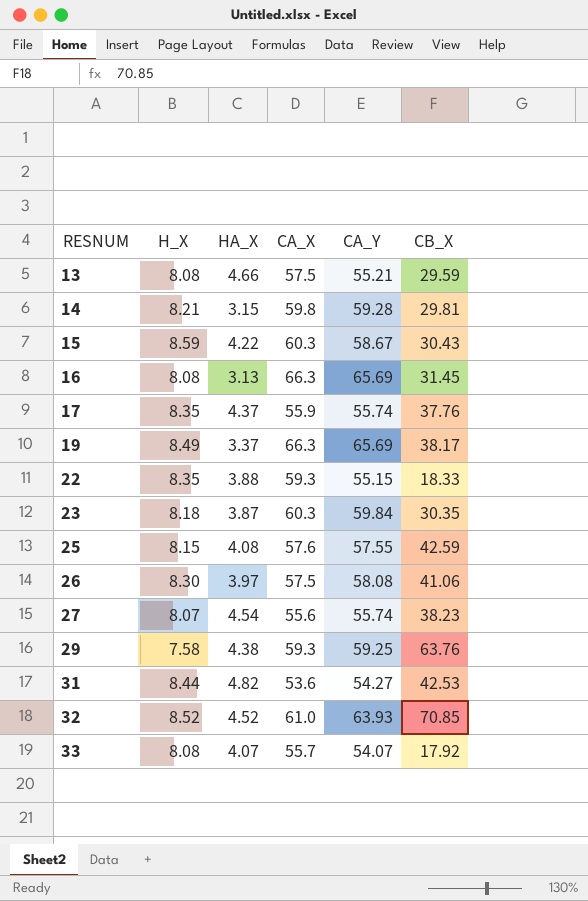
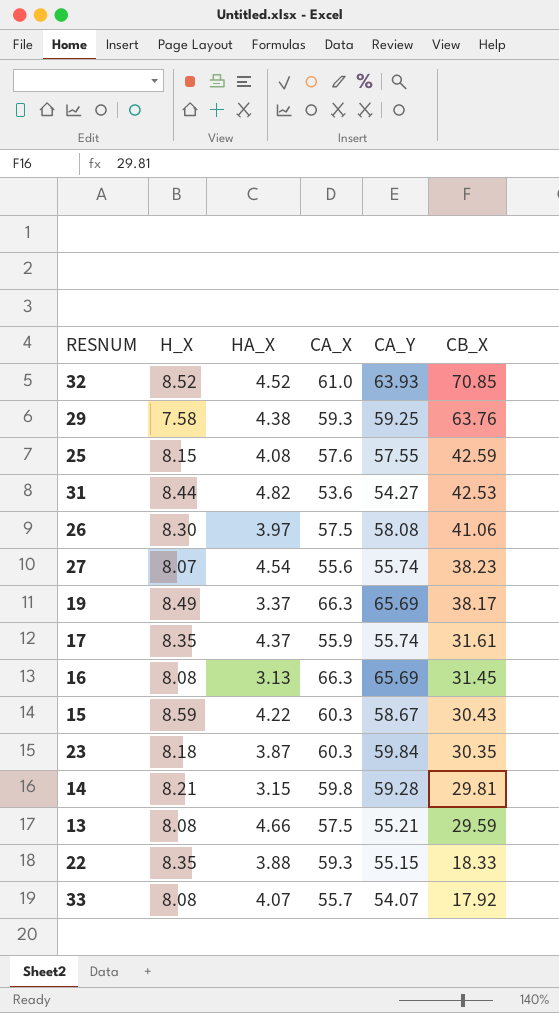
row order: RESNUM ascending -> CB_X descending
17 | CB_X: 37.76 -> 31.61

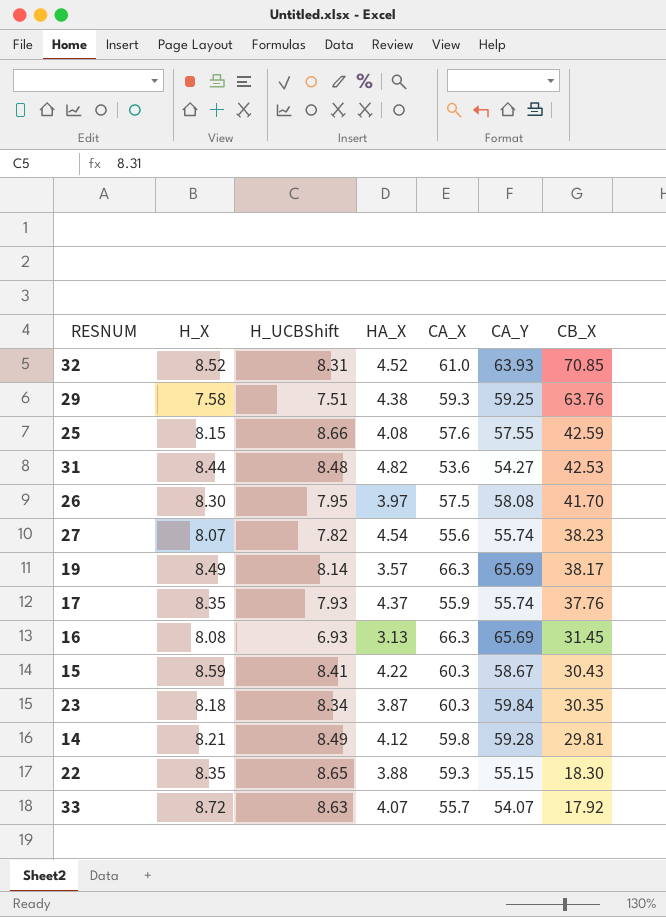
column H_UCBShift | position: none -> 3
row 13: 8.08 | 4.66 | 57.5 | 55.21 | 29.59 -> none
26 | CB_X: 41.06 -> 41.70
19 | HA_X: 3.37 -> 3.57
17 | CB_X: 31.61 -> 37.76
14 | HA_X: 3.15 -> 4.12
22 | CB_X: 18.33 -> 18.30
33 | H_X: 8.08 -> 8.72

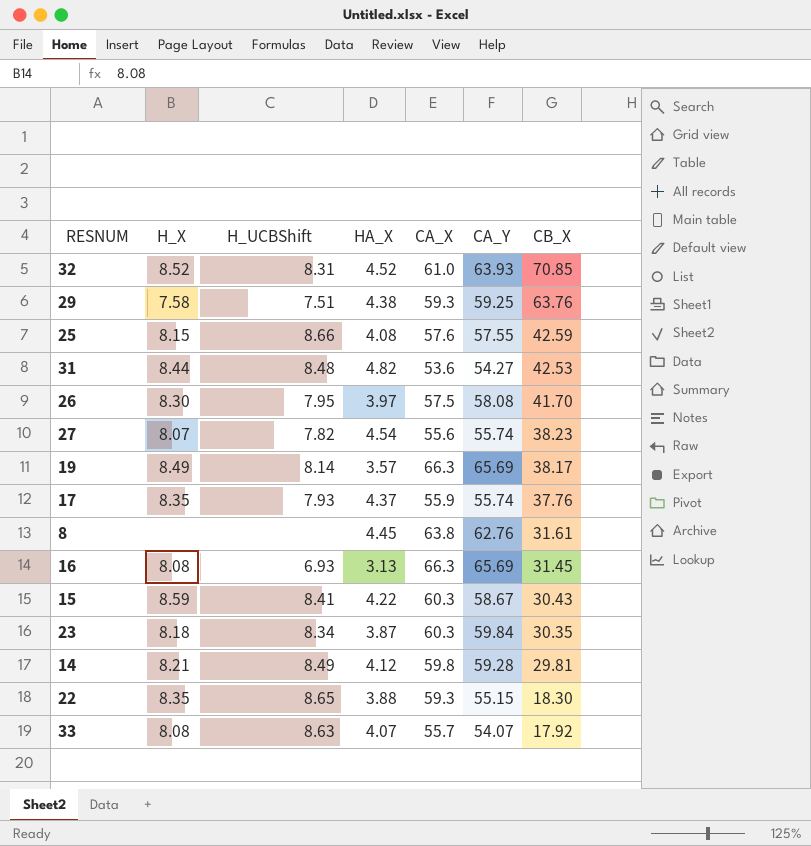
row 8: none -> none | none | 4.45 | 63.8 | 62.76 | 31.61
33 | H_X: 8.72 -> 8.08

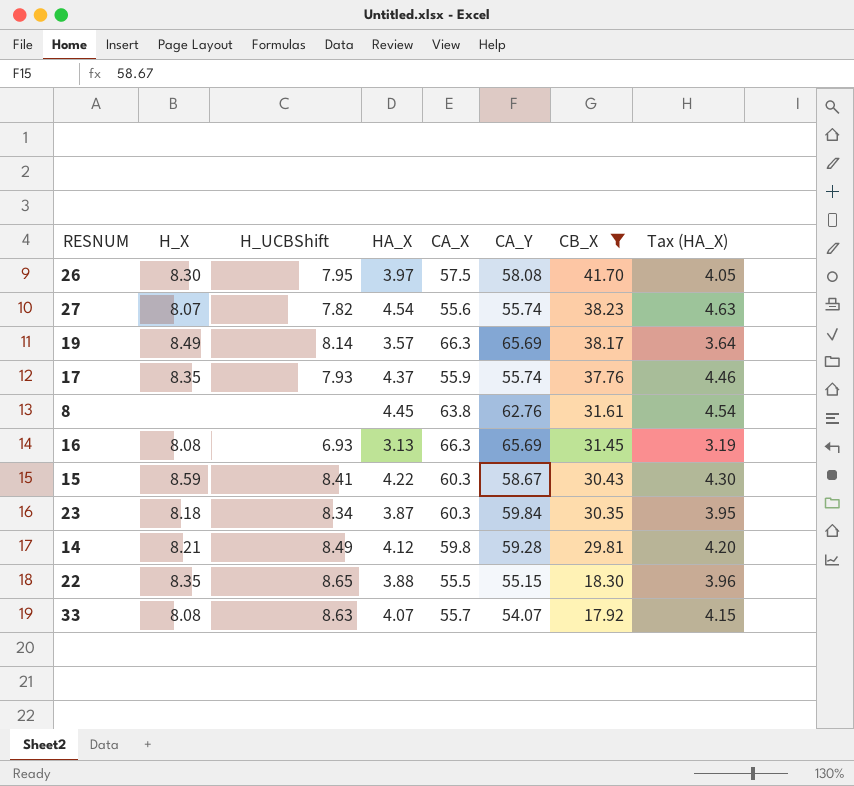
filter: none -> CB_X <= 41.70
column Tax (HA_X) | formula: none -> [HA_X] * 1.02
22 | CA_X: 59.3 -> 55.5

